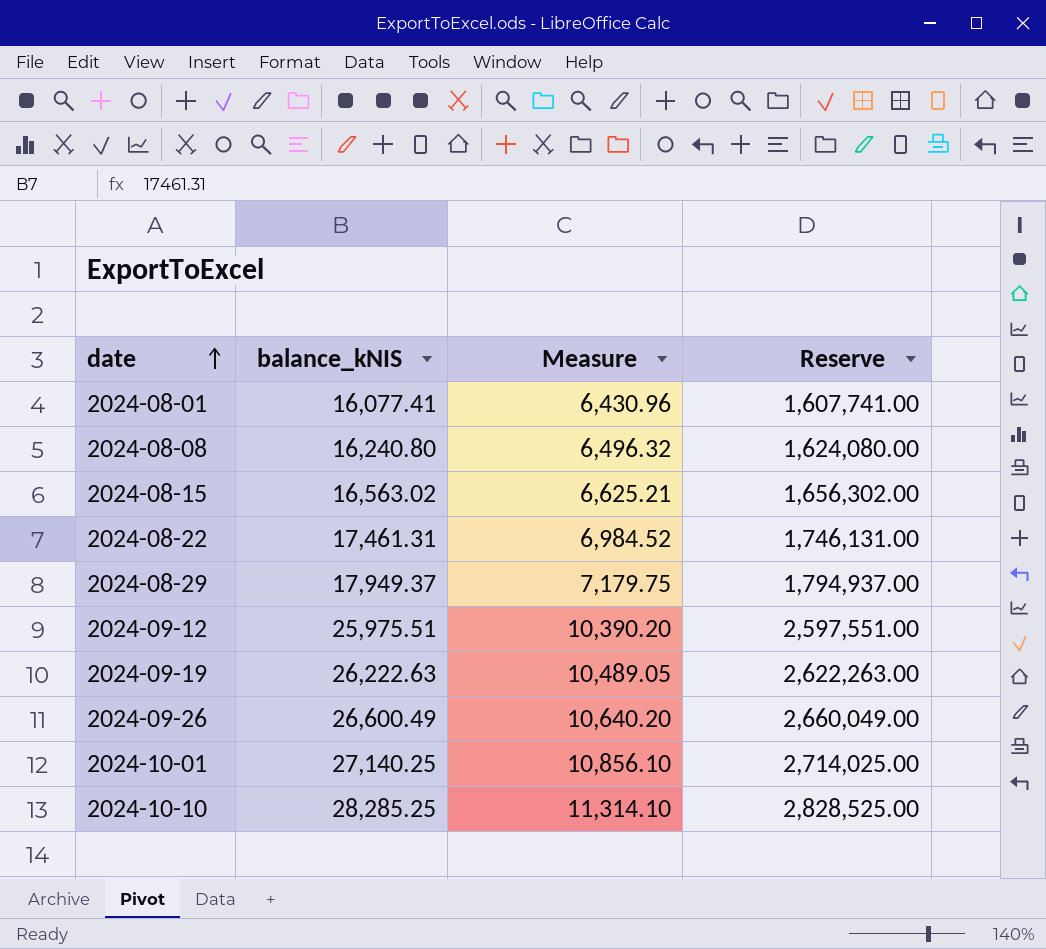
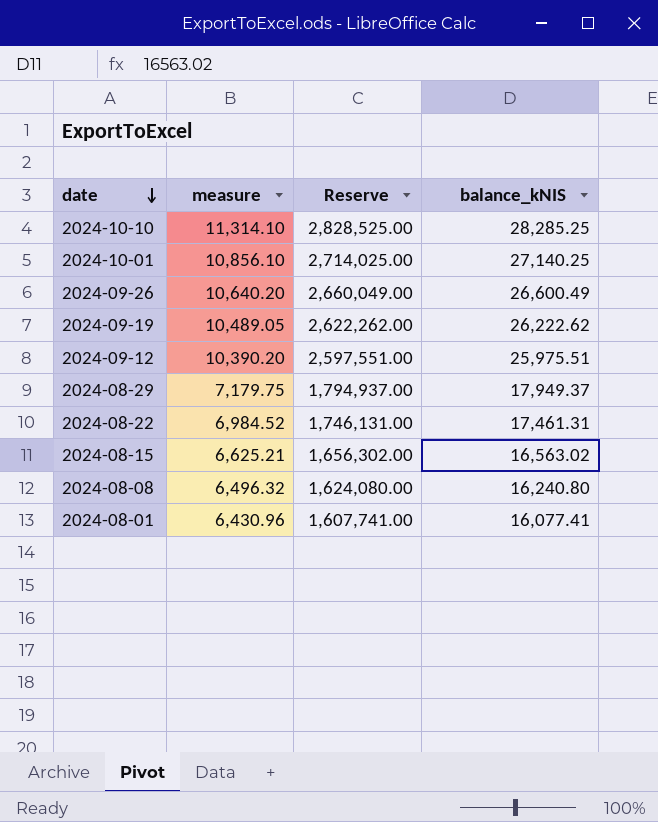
row order: date ascending -> date descending
column name: Measure -> measure
column balance_kNIS | position: 2 -> 4
2024-09-19 | Reserve: 2,622,263.00 -> 2,622,262.00
2024-09-19 | balance_kNIS: 26,222.63 -> 26,222.62

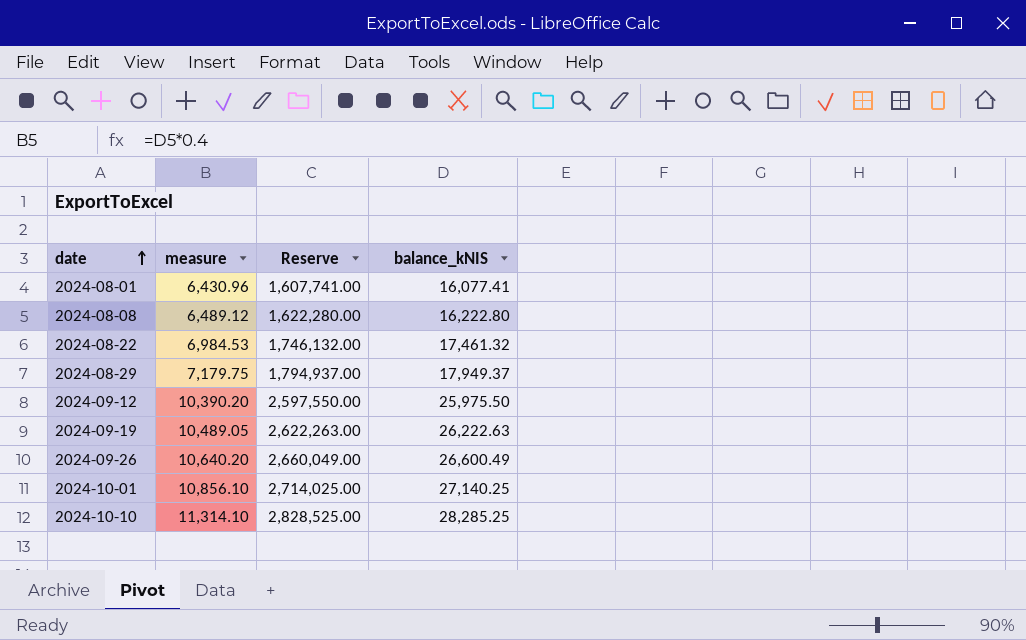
row order: date descending -> date ascending
row 2024-08-15: 6,625.21 | 1,656,302.00 | 16,563.02 -> none
2024-08-08 | measure: 6,496.32 -> 6,489.12
2024-08-08 | Reserve: 1,624,080.00 -> 1,622,280.00
2024-08-08 | balance_kNIS: 16,240.80 -> 16,222.80
2024-08-22 | measure: 6,984.52 -> 6,984.53
2024-08-22 | Reserve: 1,746,131.00 -> 1,746,132.00
2024-08-22 | balance_kNIS: 17,461.31 -> 17,461.32
2024-09-12 | Reserve: 2,597,551.00 -> 2,597,550.00
2024-09-12 | balance_kNIS: 25,975.51 -> 25,975.50
2024-09-19 | Reserve: 2,622,262.00 -> 2,622,263.00
2024-09-19 | balance_kNIS: 26,222.62 -> 26,222.63

